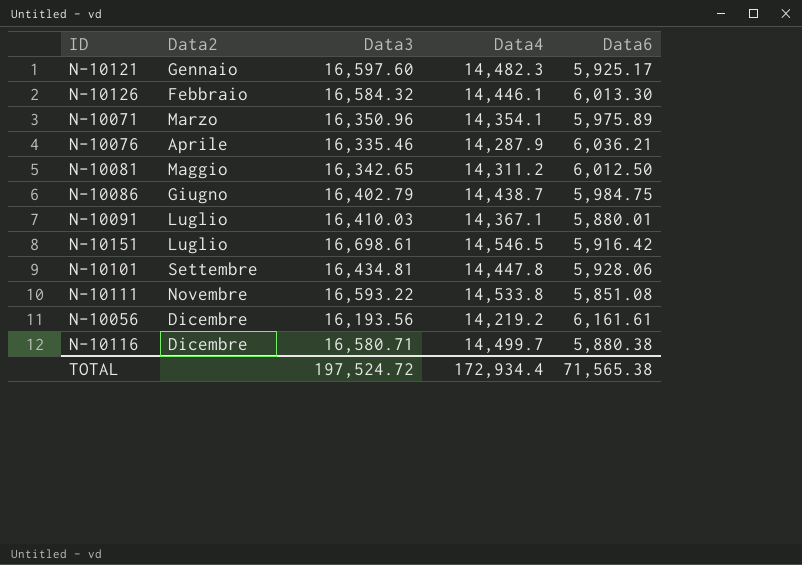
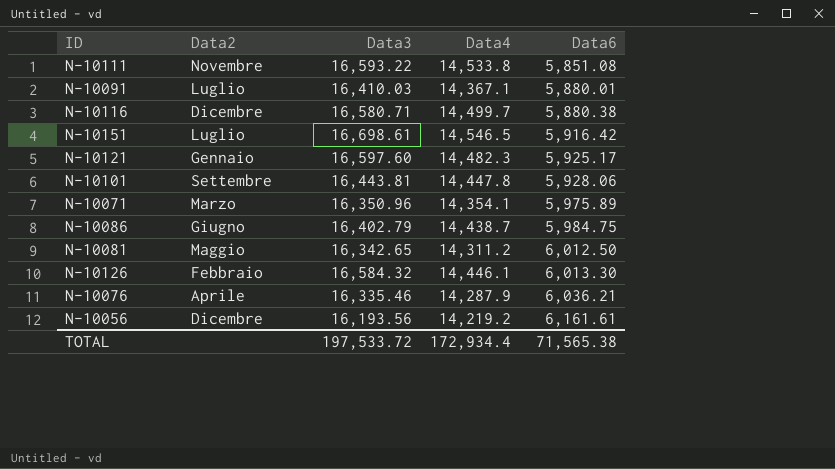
row order: Data2 ascending -> Data6 ascending
N-10101 | Data3: 16,434.81 -> 16,443.81
TOTAL | Data3: 197,524.72 -> 197,533.72

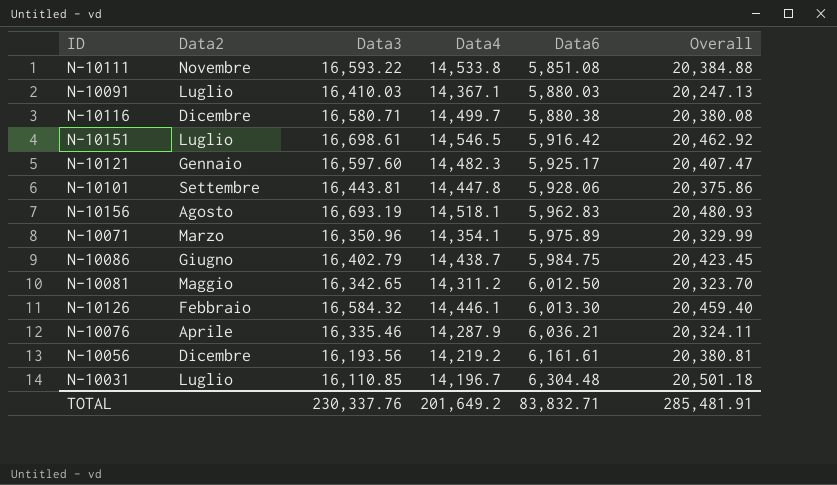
column Overall | formula: none -> [Data4] + [Data6]
N-10091 | Data6: 5,880.01 -> 5,880.03
row N-10156: none -> Agosto | 16,693.19 | 14,518.1 | 5,962.83 | 20,480.93
row N-10031: none -> Luglio | 16,110.85 | 14,196.7 | 6,304.48 | 20,501.18
TOTAL | Data3: 197,533.72 -> 230,337.76
TOTAL | Data4: 172,934.4 -> 201,649.2
TOTAL | Data6: 71,565.38 -> 83,832.71

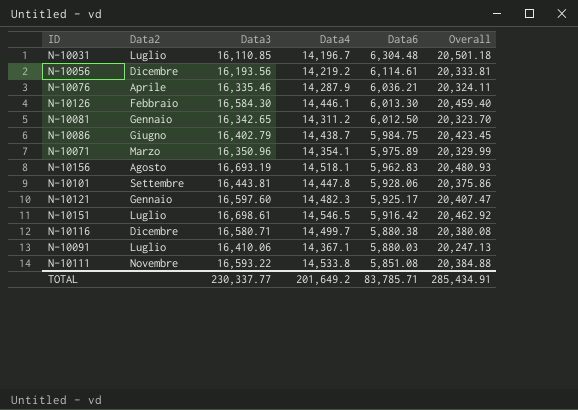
row order: Data6 ascending -> Data6 descending
N-10056 | Data6: 6,161.61 -> 6,114.61
N-10056 | Overall: 20,380.81 -> 20,333.81
N-10126 | Data3: 16,584.32 -> 16,584.30
N-10081 | Data2: Maggio -> Gennaio
N-10091 | Data3: 16,410.03 -> 16,410.06
TOTAL | Data3: 230,337.76 -> 230,337.77
TOTAL | Data6: 83,832.71 -> 83,785.71
TOTAL | Overall: 285,481.91 -> 285,434.91

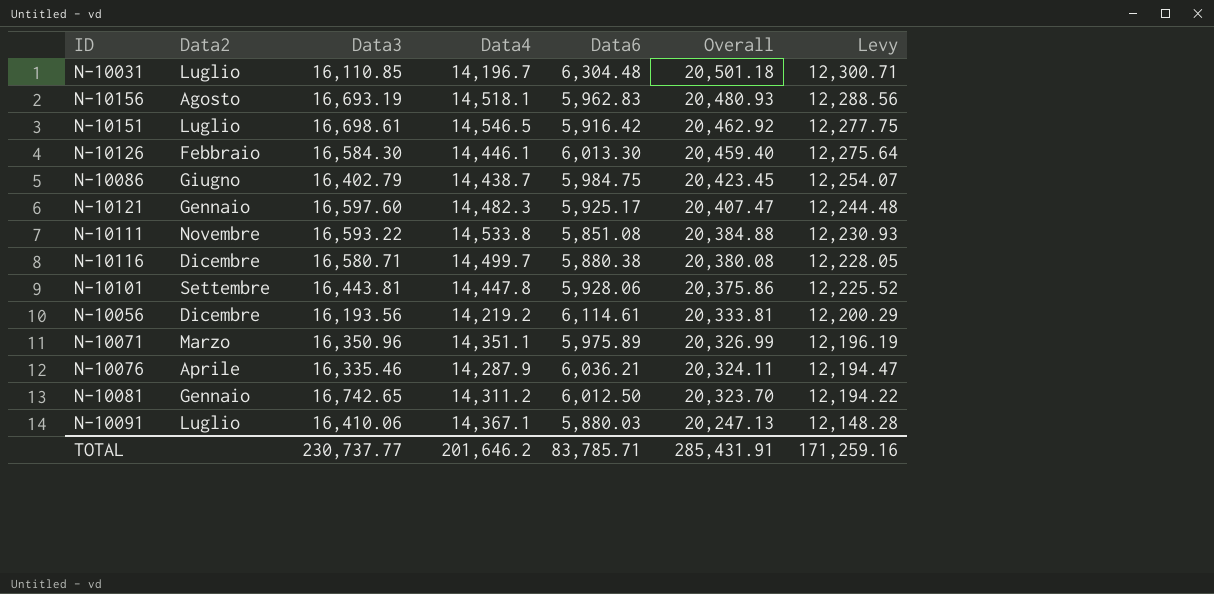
row order: Data6 descending -> Overall descending
column Levy | formula: none -> [Overall] * 0.6
N-10071 | Data4: 14,354.1 -> 14,351.1
N-10071 | Overall: 20,329.99 -> 20,326.99
N-10081 | Data3: 16,342.65 -> 16,742.65
TOTAL | Data3: 230,337.77 -> 230,737.77
TOTAL | Data4: 201,649.2 -> 201,646.2
TOTAL | Overall: 285,434.91 -> 285,431.91

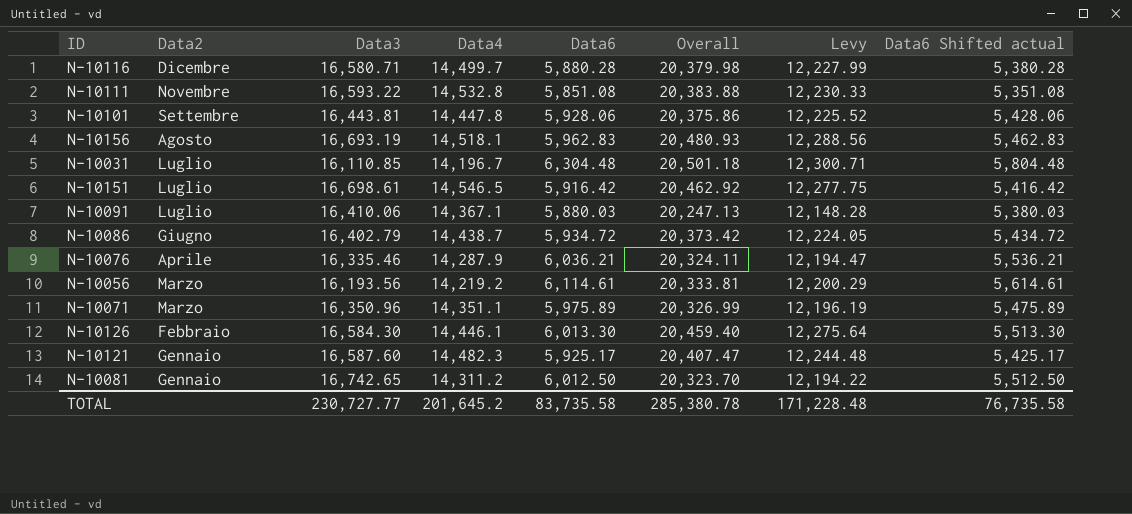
row order: Overall descending -> Data2 descending
column Data6 Shifted actual | formula: none -> [Data6] - 500
N-10116 | Data6: 5,880.38 -> 5,880.28
N-10116 | Overall: 20,380.08 -> 20,379.98
N-10116 | Levy: 12,228.05 -> 12,227.99
N-10111 | Data4: 14,533.8 -> 14,532.8
N-10111 | Overall: 20,384.88 -> 20,383.88
N-10111 | Levy: 12,230.93 -> 12,230.33
N-10086 | Data6: 5,984.75 -> 5,934.72
N-10086 | Overall: 20,423.45 -> 20,373.42
N-10086 | Levy: 12,254.07 -> 12,224.05
N-10056 | Data2: Dicembre -> Marzo
N-10121 | Data3: 16,597.60 -> 16,587.60
TOTAL | Data3: 230,737.77 -> 230,727.77
TOTAL | Data4: 201,646.2 -> 201,645.2
TOTAL | Data6: 83,785.71 -> 83,735.58
TOTAL | Overall: 285,431.91 -> 285,380.78
TOTAL | Levy: 171,259.16 -> 171,228.48

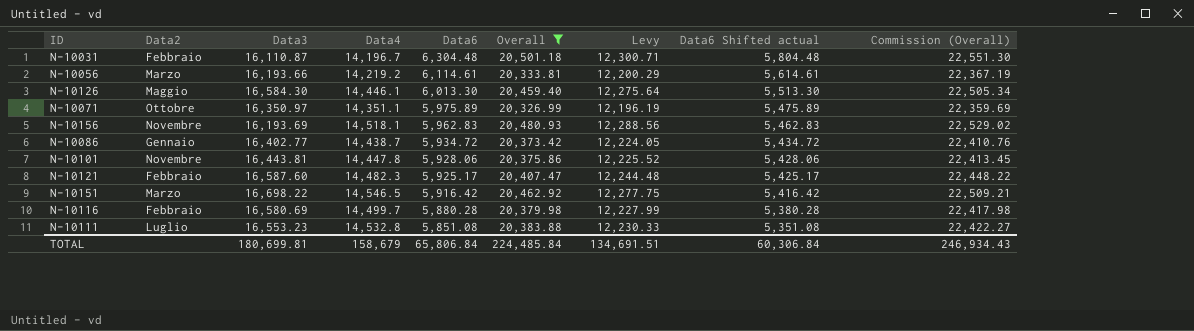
filter: none -> Overall >= 20,326.99
row order: Data2 descending -> Data6 descending
column Commission (Overall) | formula: none -> [Overall] * 1.1
N-10031 | Data2: Luglio -> Febbraio
N-10031 | Data3: 16,110.85 -> 16,110.87
N-10056 | Data3: 16,193.56 -> 16,193.66
N-10126 | Data2: Febbraio -> Maggio
N-10071 | Data2: Marzo -> Ottobre
N-10071 | Data3: 16,350.96 -> 16,350.97
N-10156 | Data2: Agosto -> Novembre
N-10156 | Data3: 16,693.19 -> 16,193.69
N-10086 | Data2: Giugno -> Gennaio
N-10086 | Data3: 16,402.79 -> 16,402.77
N-10101 | Data2: Settembre -> Novembre
N-10121 | Data2: Gennaio -> Febbraio
N-10151 | Data2: Luglio -> Marzo
N-10151 | Data3: 16,698.61 -> 16,698.22
N-10116 | Data2: Dicembre -> Febbraio
N-10116 | Data3: 16,580.71 -> 16,580.69
N-10111 | Data2: Novembre -> Luglio
N-10111 | Data3: 16,593.22 -> 16,553.23
TOTAL | Data3: 230,727.77 -> 180,699.81
TOTAL | Data4: 201,645.2 -> 158,679
TOTAL | Data6: 83,735.58 -> 65,806.84
TOTAL | Overall: 285,380.78 -> 224,485.84
TOTAL | Levy: 171,228.48 -> 134,691.51
TOTAL | Data6 Shifted actual: 76,735.58 -> 60,306.84

